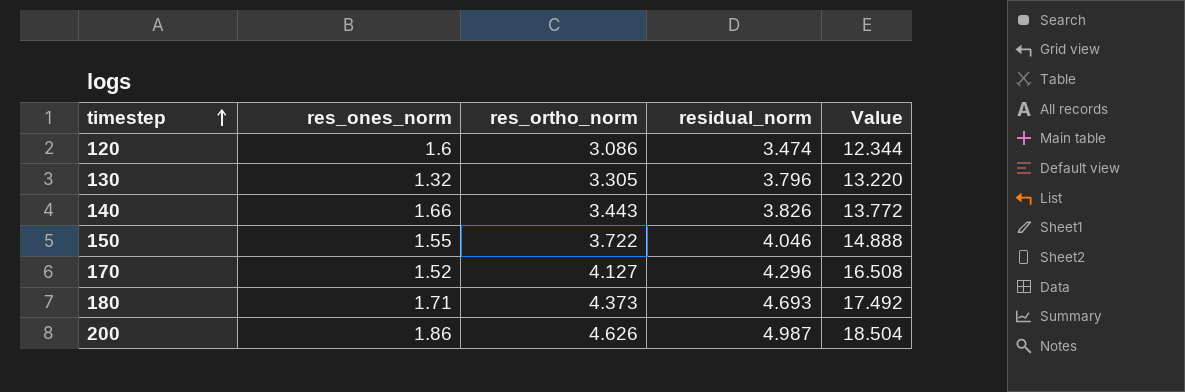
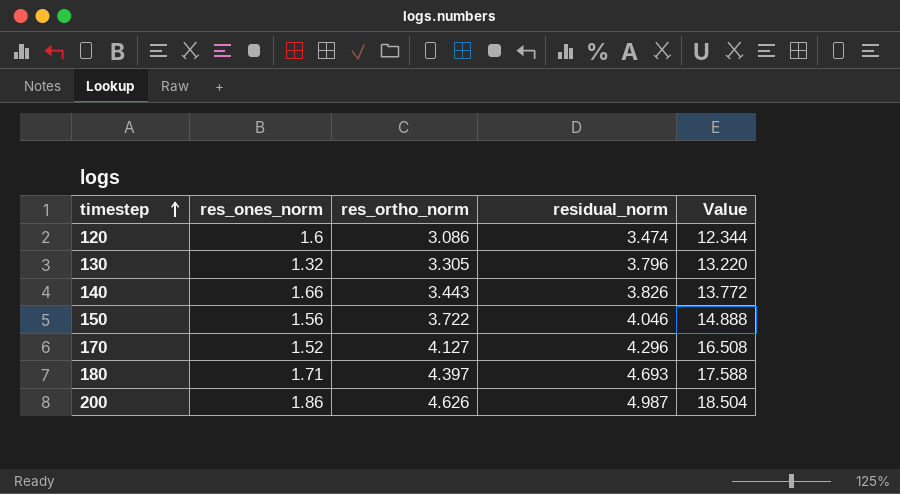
150 | res_ones_norm: 1.55 -> 1.56
180 | res_ortho_norm: 4.373 -> 4.397
180 | Value: 17.492 -> 17.588

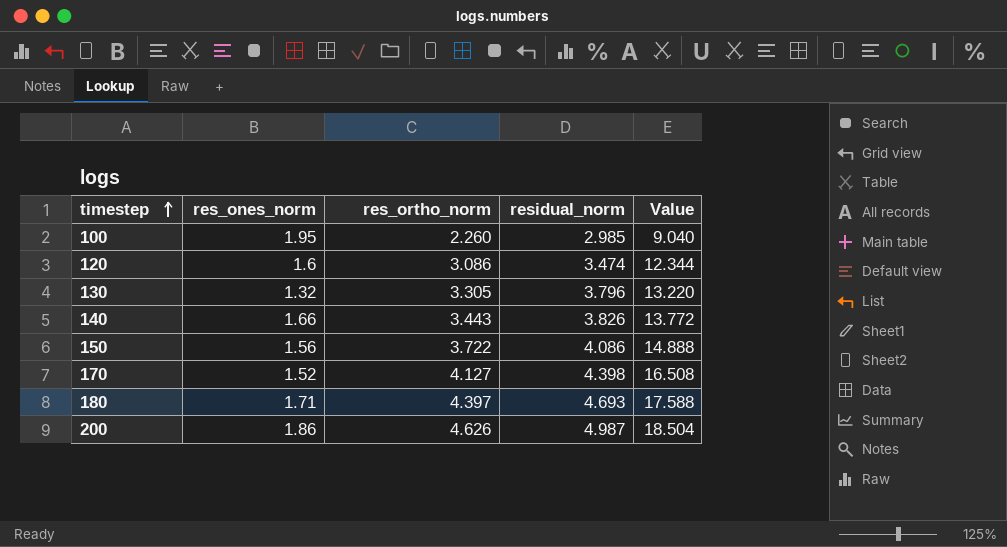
row 100: none -> 1.95 | 2.260 | 2.985 | 9.040
150 | residual_norm: 4.046 -> 4.086
170 | residual_norm: 4.296 -> 4.398

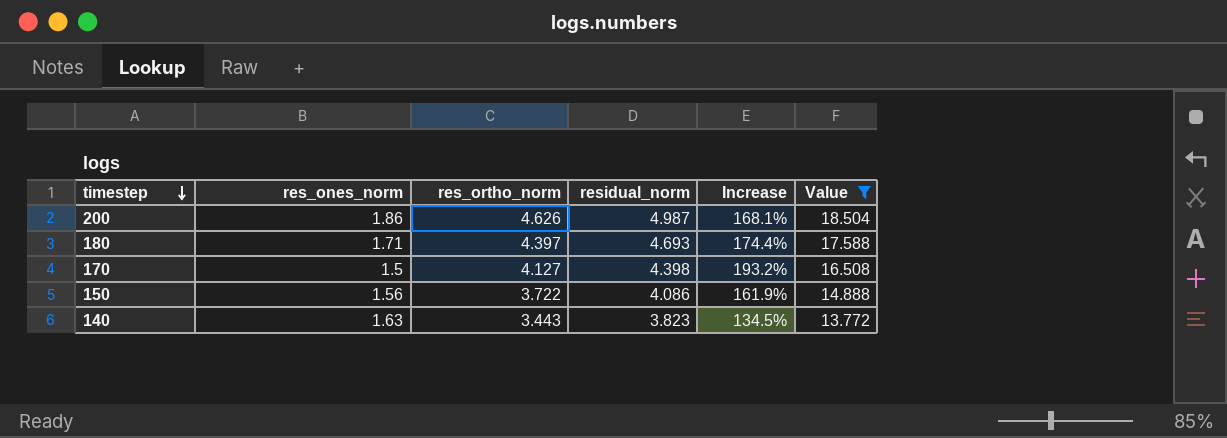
filter: none -> Value >= 13.772
row order: timestep ascending -> timestep descending
column Increase | formula: none -> ([residual_norm] - [res_ones_norm]) / [res_ones_norm]
170 | res_ones_norm: 1.52 -> 1.5
140 | res_ones_norm: 1.66 -> 1.63
140 | residual_norm: 3.826 -> 3.823

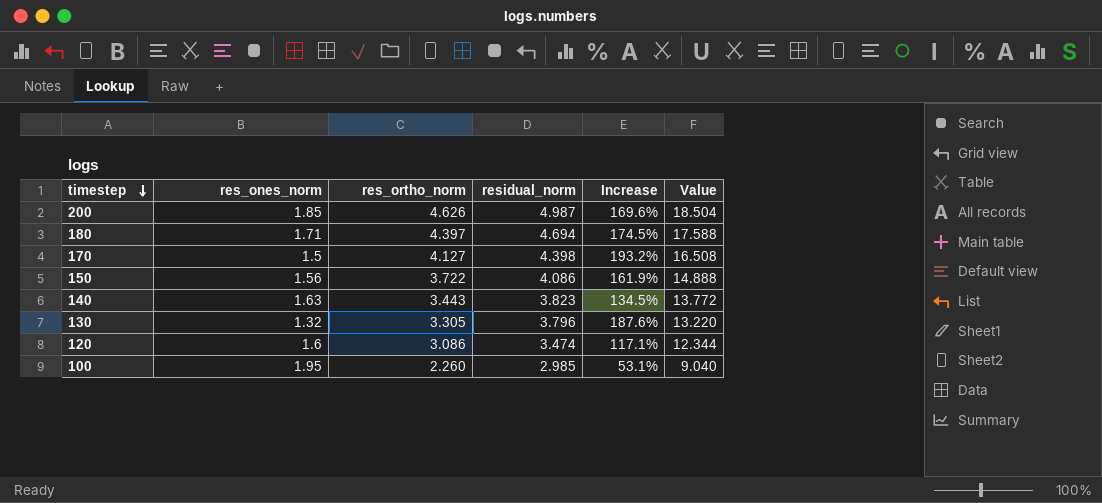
filter: Value >= 13.772 -> none
200 | res_ones_norm: 1.86 -> 1.85
200 | Increase: 168.1% -> 169.6%
180 | residual_norm: 4.693 -> 4.694
180 | Increase: 174.4% -> 174.5%

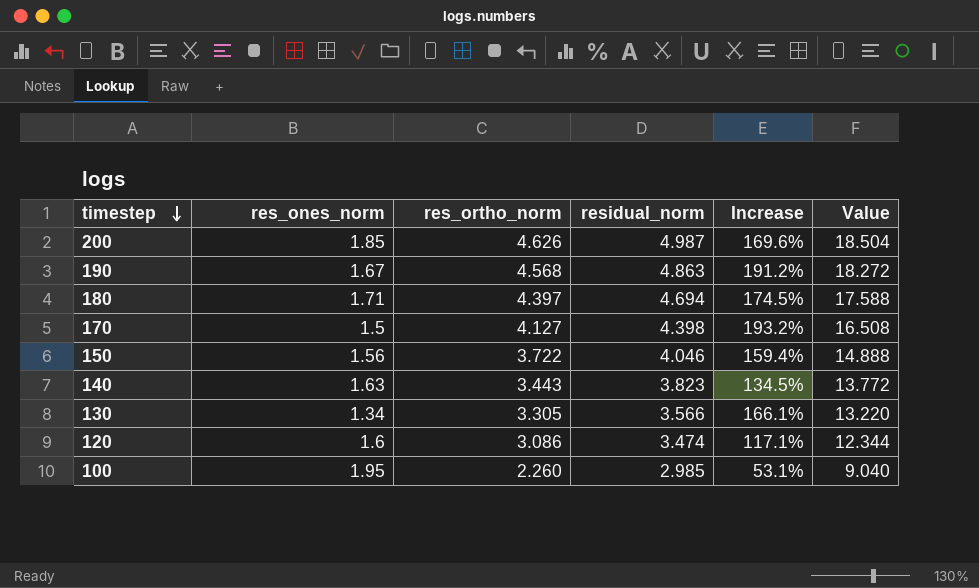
row 190: none -> 1.67 | 4.568 | 4.863 | 191.2% | 18.272
150 | residual_norm: 4.086 -> 4.046
150 | Increase: 161.9% -> 159.4%
130 | res_ones_norm: 1.32 -> 1.34
130 | residual_norm: 3.796 -> 3.566
130 | Increase: 187.6% -> 166.1%

